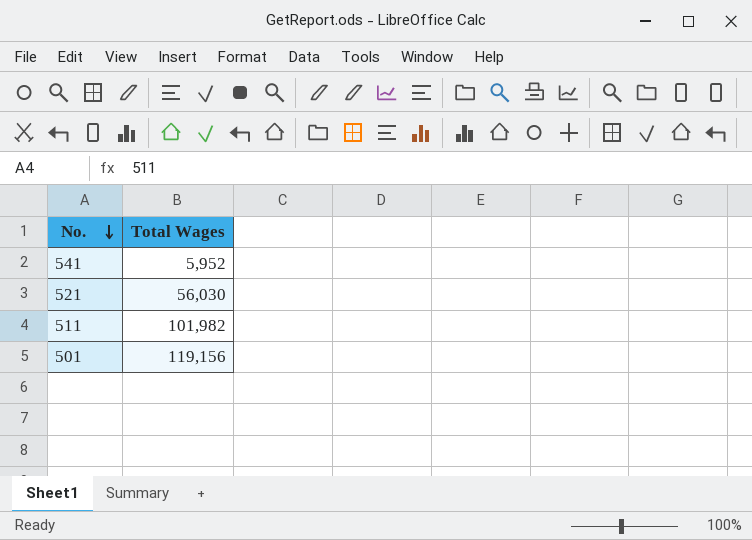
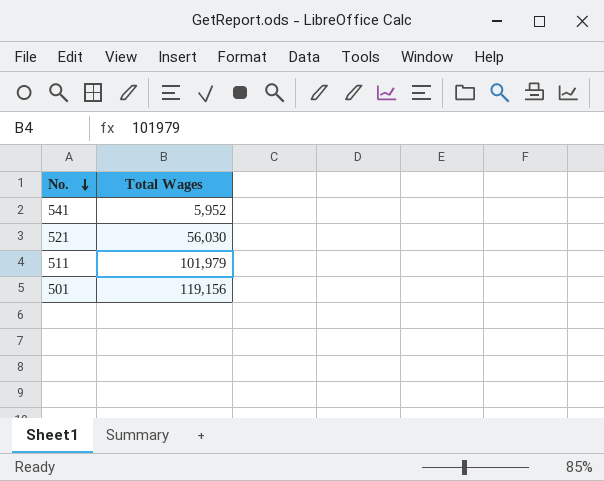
511 | Total Wages: 101,982 -> 101,979

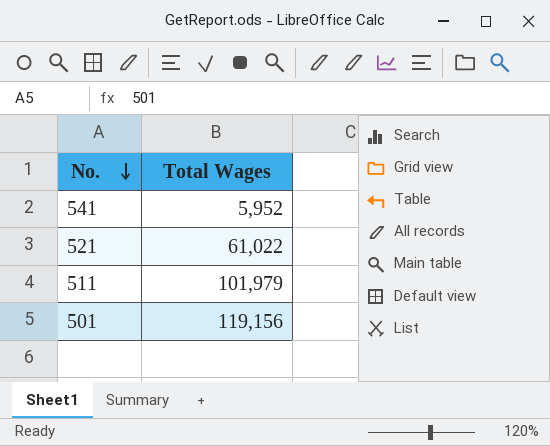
521 | Total Wages: 56,030 -> 61,022

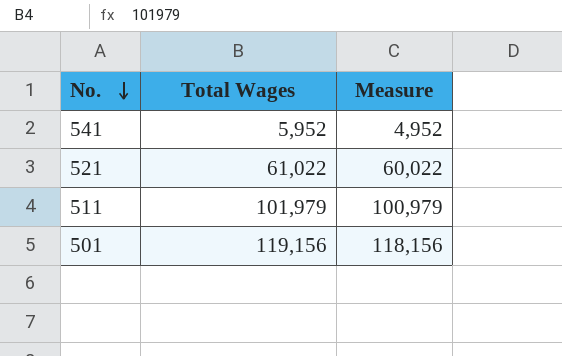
column Measure | formula: none -> [Total Wages] - 1000

